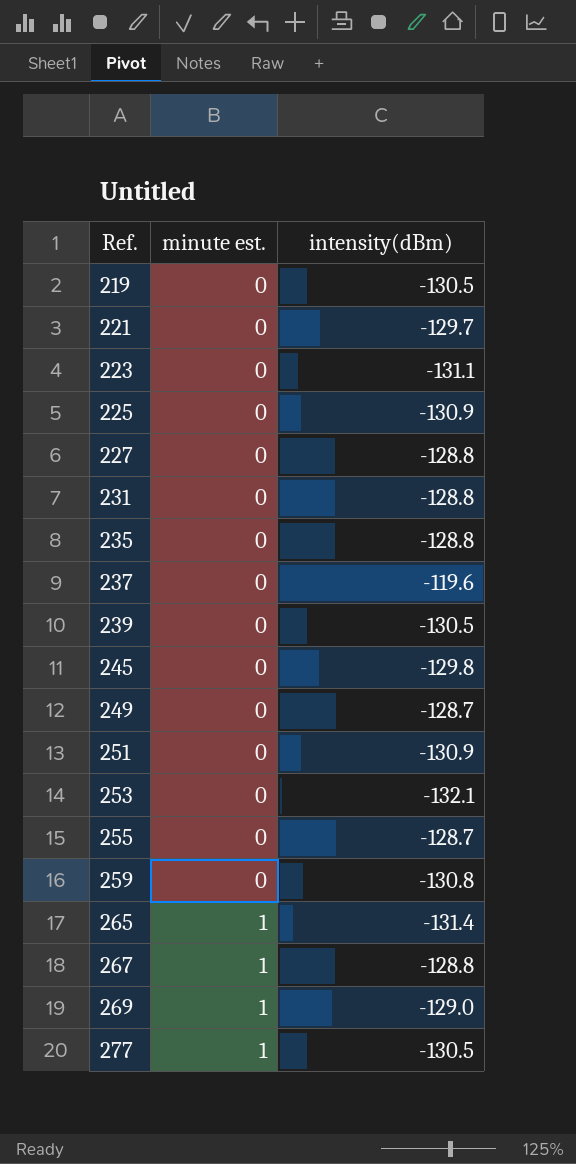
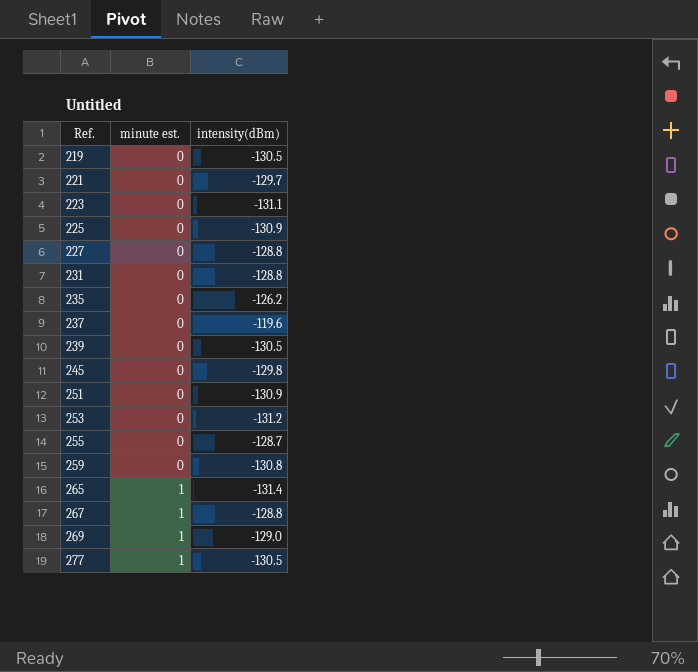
row 249: 0 | -128.7 -> none
235 | intensity(dBm): -128.8 -> -126.2
253 | intensity(dBm): -132.1 -> -131.2

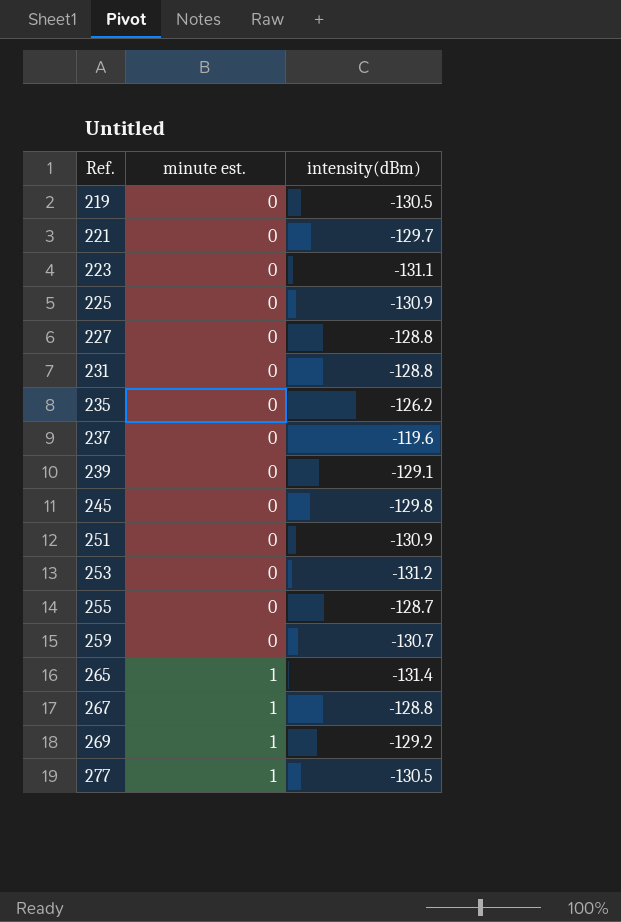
239 | intensity(dBm): -130.5 -> -129.1
259 | intensity(dBm): -130.8 -> -130.7
269 | intensity(dBm): -129.0 -> -129.2

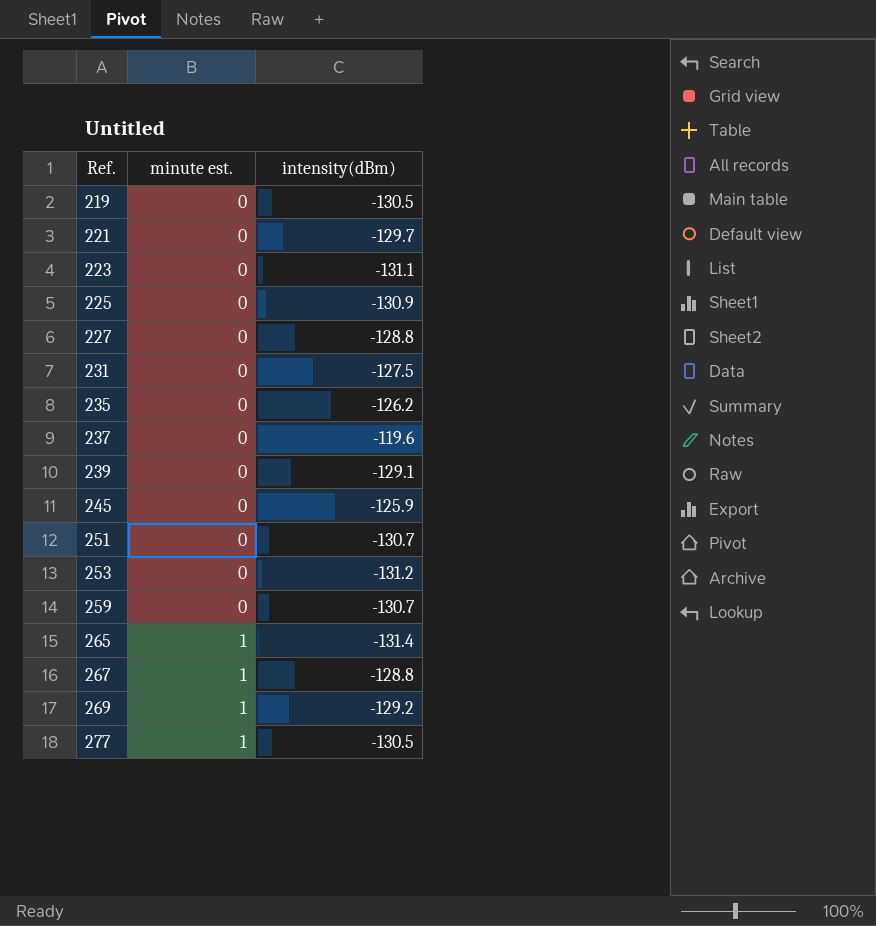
row 255: 0 | -128.7 -> none
231 | intensity(dBm): -128.8 -> -127.5
245 | intensity(dBm): -129.8 -> -125.9
251 | intensity(dBm): -130.9 -> -130.7

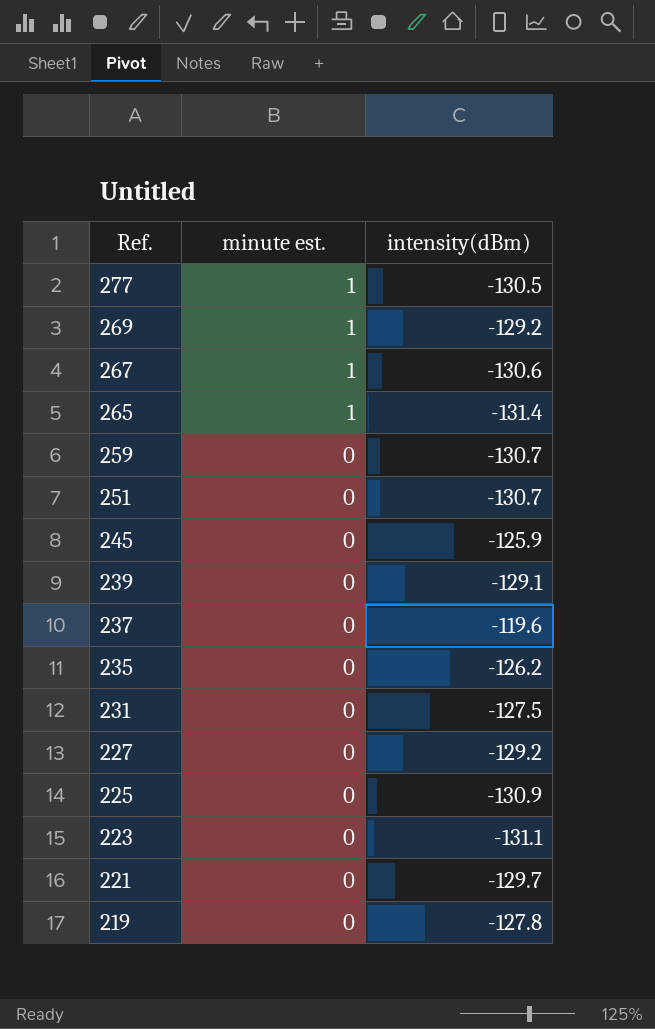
row order: Ref. ascending -> Ref. descending
row 253: 0 | -131.2 -> none
267 | intensity(dBm): -128.8 -> -130.6
227 | intensity(dBm): -128.8 -> -129.2
219 | intensity(dBm): -130.5 -> -127.8

